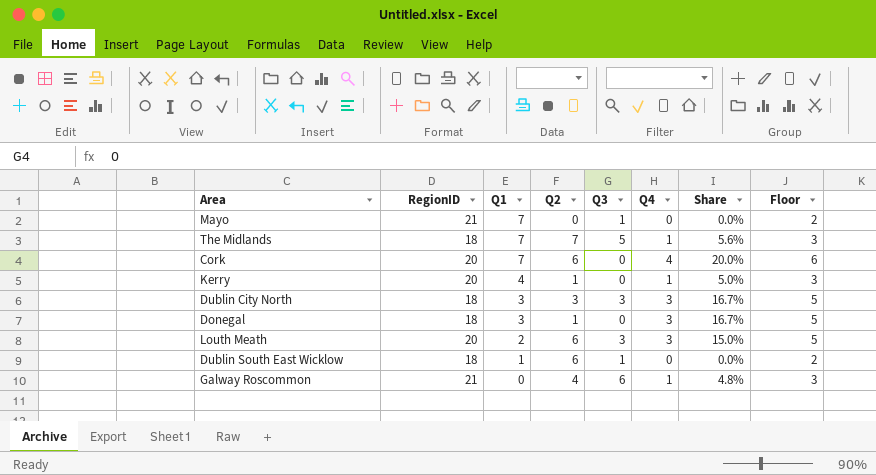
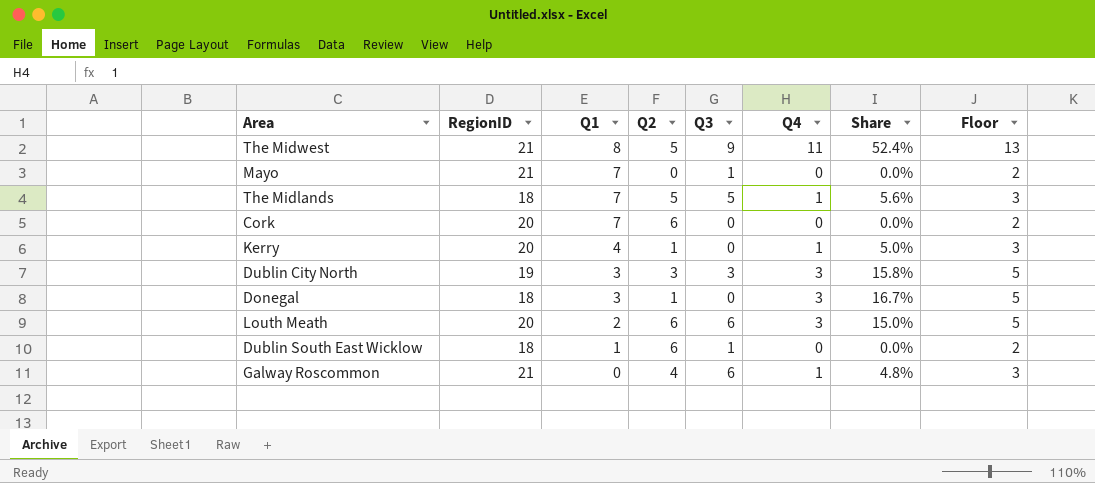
row The Midwest: none -> 21 | 8 | 5 | 9 | 11 | 52.4% | 13
The Midlands | Q2: 7 -> 5
Cork | Q4: 4 -> 0
Cork | Share: 20.0% -> 0.0%
Cork | Floor: 6 -> 2
Dublin City North | RegionID: 18 -> 19
Dublin City North | Share: 16.7% -> 15.8%
Louth Meath | Q3: 3 -> 6

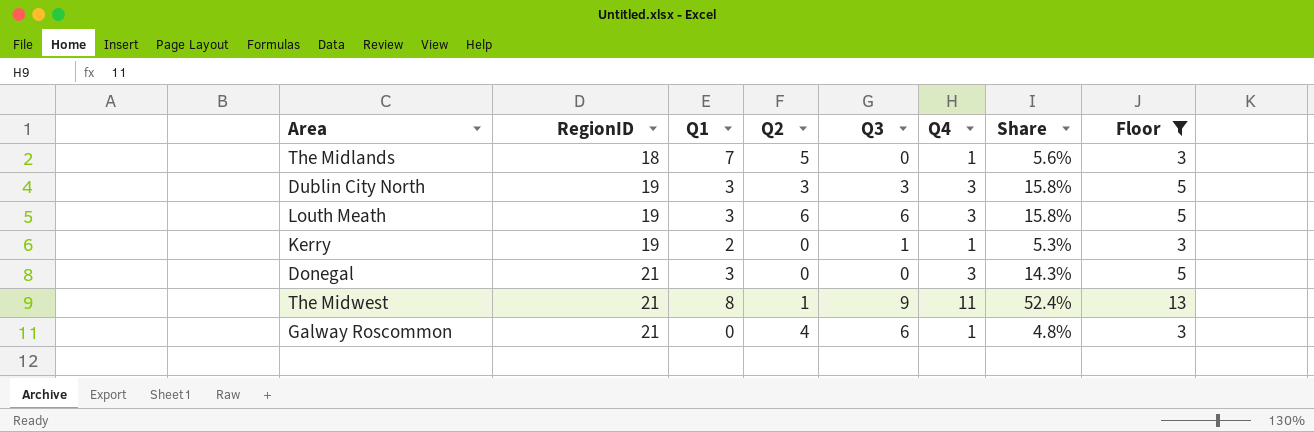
filter: none -> Floor != 2
row order: Q1 descending -> RegionID ascending
The Midlands | Q3: 5 -> 0
Louth Meath | RegionID: 20 -> 19
Louth Meath | Q1: 2 -> 3
Louth Meath | Share: 15.0% -> 15.8%
Kerry | RegionID: 20 -> 19
Kerry | Q1: 4 -> 2
Kerry | Q2: 1 -> 0
Kerry | Q3: 0 -> 1
Kerry | Share: 5.0% -> 5.3%
Donegal | RegionID: 18 -> 21
Donegal | Q2: 1 -> 0
Donegal | Share: 16.7% -> 14.3%
The Midwest | Q2: 5 -> 1

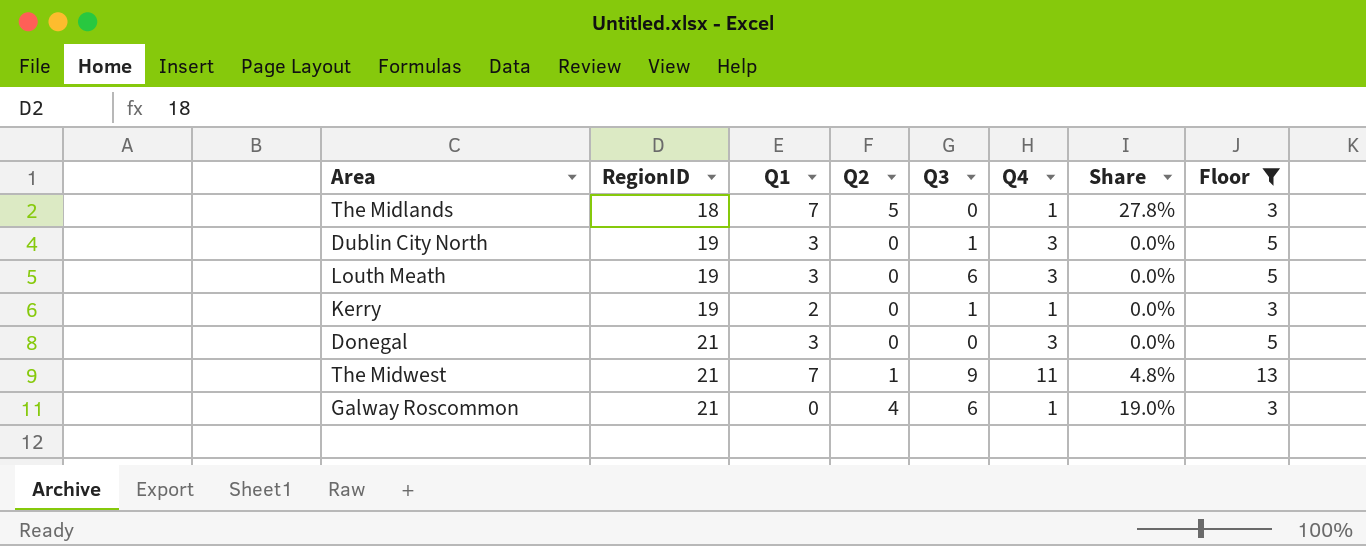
column Share | formula: [Q4] / [RegionID] -> [Q2] / [RegionID]
Dublin City North | Q2: 3 -> 0
Dublin City North | Q3: 3 -> 1
Louth Meath | Q2: 6 -> 0
The Midwest | Q1: 8 -> 7

